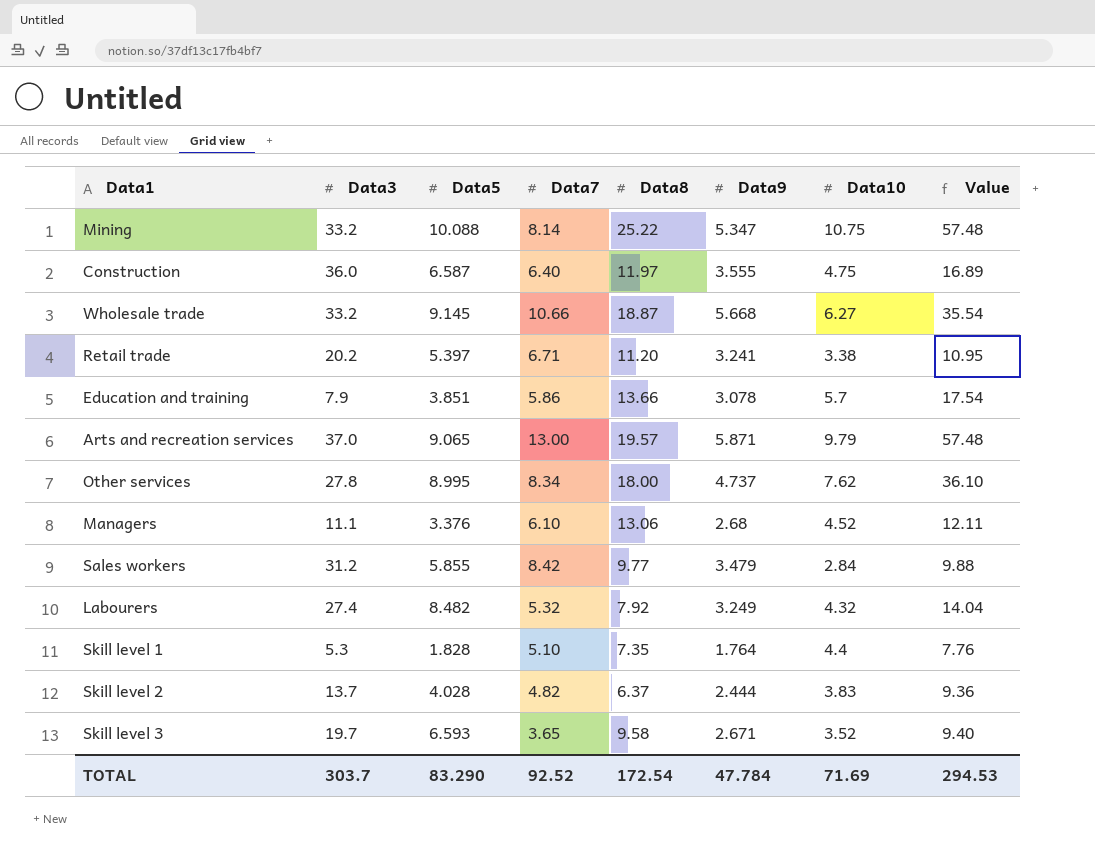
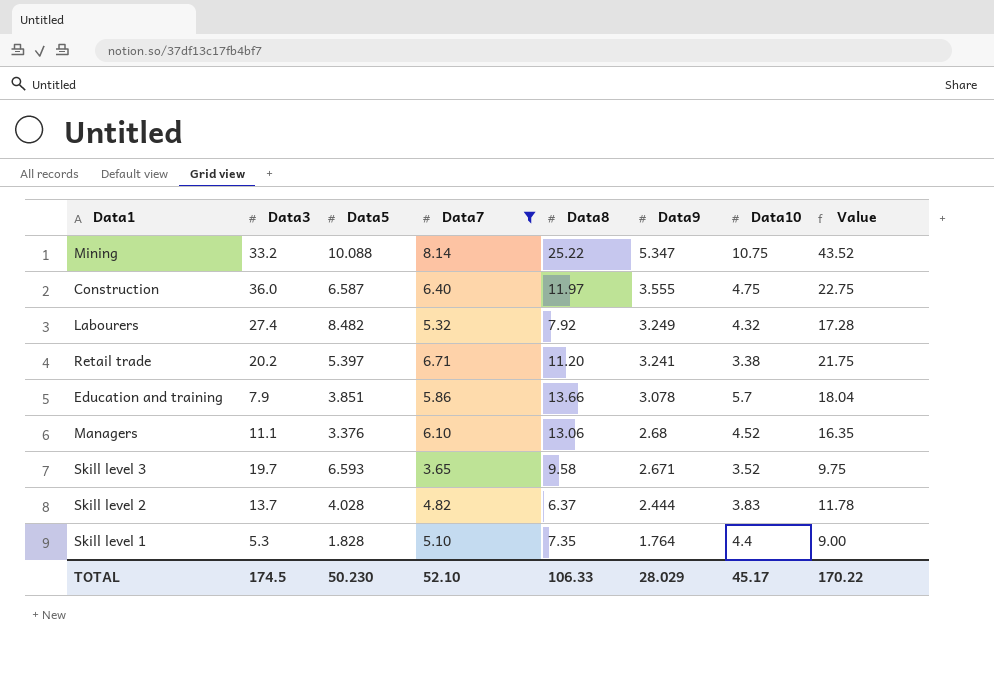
filter: none -> Data7 <= 8.14
row order: none -> Data9 descending
column Value | formula: [Data9] * [Data10] -> [Data7] * [Data9]
TOTAL | Data3: 303.7 -> 174.5
TOTAL | Data5: 83.290 -> 50.230
TOTAL | Data7: 92.52 -> 52.10
TOTAL | Data8: 172.54 -> 106.33
TOTAL | Data9: 47.784 -> 28.029
TOTAL | Data10: 71.69 -> 45.17
TOTAL | Value: 294.53 -> 170.22

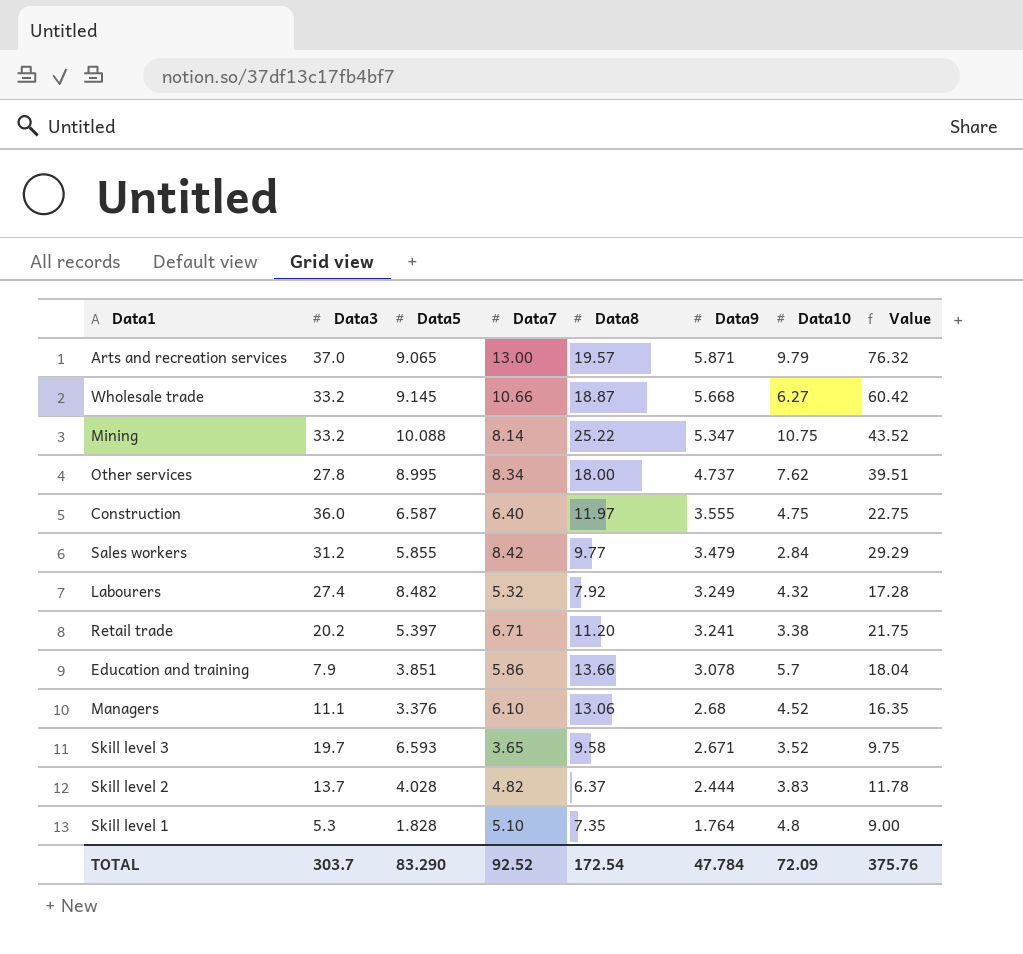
filter: Data7 <= 8.14 -> none
Skill level 1 | Data10: 4.4 -> 4.8
TOTAL | Data3: 174.5 -> 303.7
TOTAL | Data5: 50.230 -> 83.290
TOTAL | Data7: 52.10 -> 92.52
TOTAL | Data8: 106.33 -> 172.54
TOTAL | Data9: 28.029 -> 47.784
TOTAL | Data10: 45.17 -> 72.09
TOTAL | Value: 170.22 -> 375.76

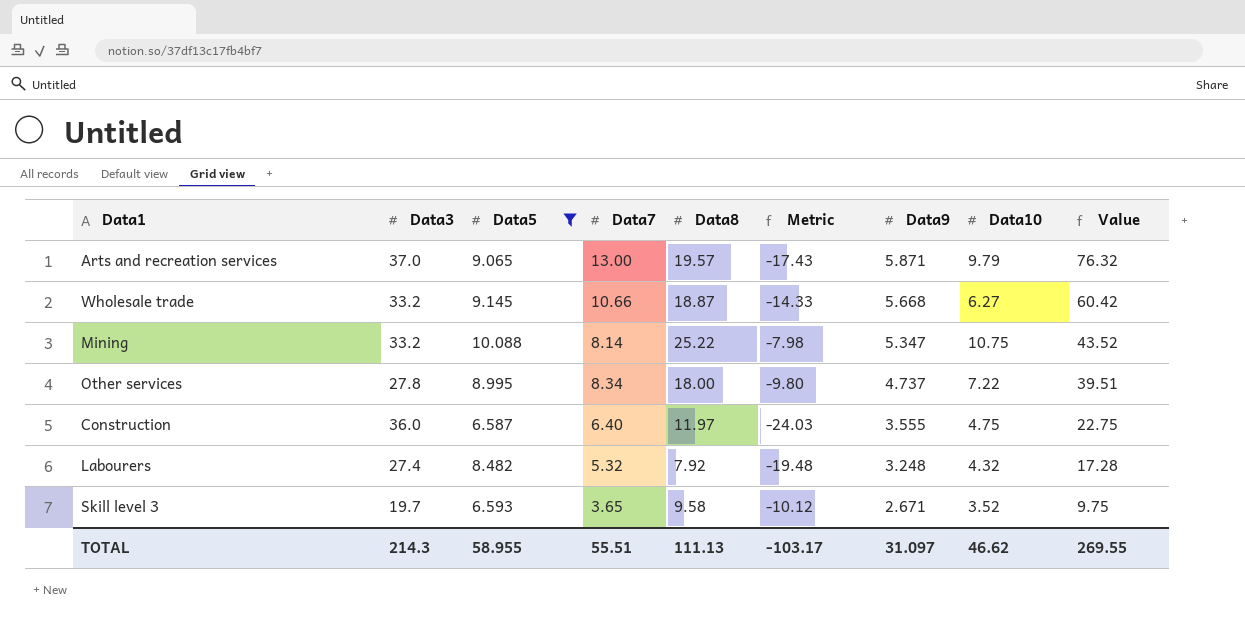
filter: none -> Data5 >= 6.587
column Metric | formula: none -> [Data8] - [Data3]
Other services | Data10: 7.62 -> 7.22
Labourers | Data9: 3.249 -> 3.248
TOTAL | Data3: 303.7 -> 214.3
TOTAL | Data5: 83.290 -> 58.955
TOTAL | Data7: 92.52 -> 55.51
TOTAL | Data8: 172.54 -> 111.13
TOTAL | Data9: 47.784 -> 31.097
TOTAL | Data10: 72.09 -> 46.62
TOTAL | Value: 375.76 -> 269.55

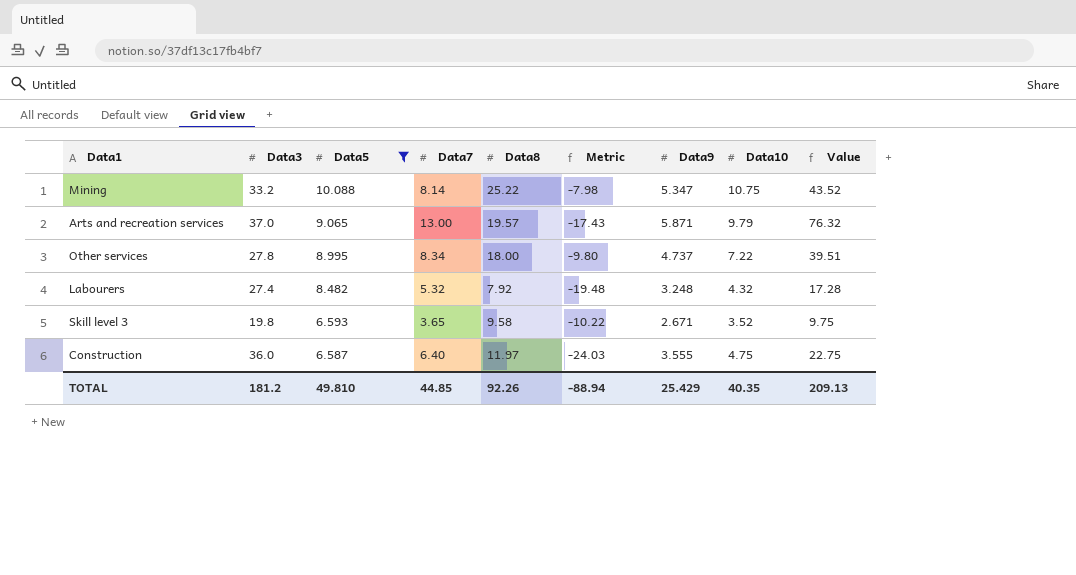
row order: Data9 descending -> Data5 descending
row Wholesale trade: 33.2 | 9.145 | 10.66 | 18.87 | -14.33 | 5.668 | 6.27 | 60.42 -> none
Skill level 3 | Data3: 19.7 -> 19.8
Skill level 3 | Metric: -10.12 -> -10.22
TOTAL | Data3: 214.3 -> 181.2
TOTAL | Data5: 58.955 -> 49.810
TOTAL | Data7: 55.51 -> 44.85
TOTAL | Data8: 111.13 -> 92.26
TOTAL | Metric: -103.17 -> -88.94
TOTAL | Data9: 31.097 -> 25.429
TOTAL | Data10: 46.62 -> 40.35
TOTAL | Value: 269.55 -> 209.13

